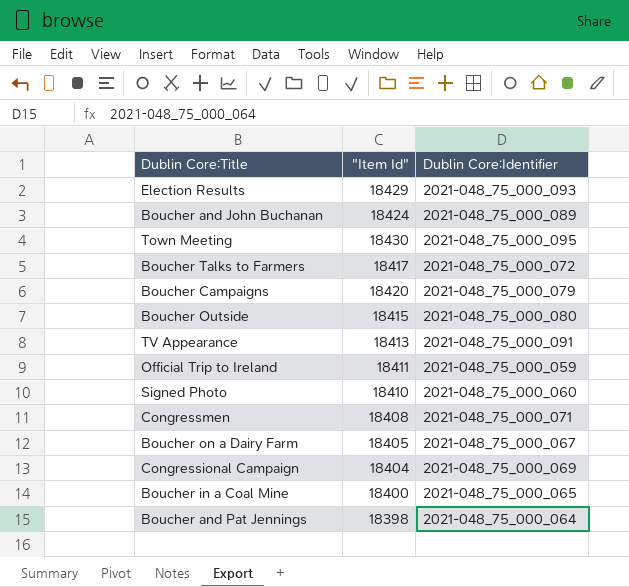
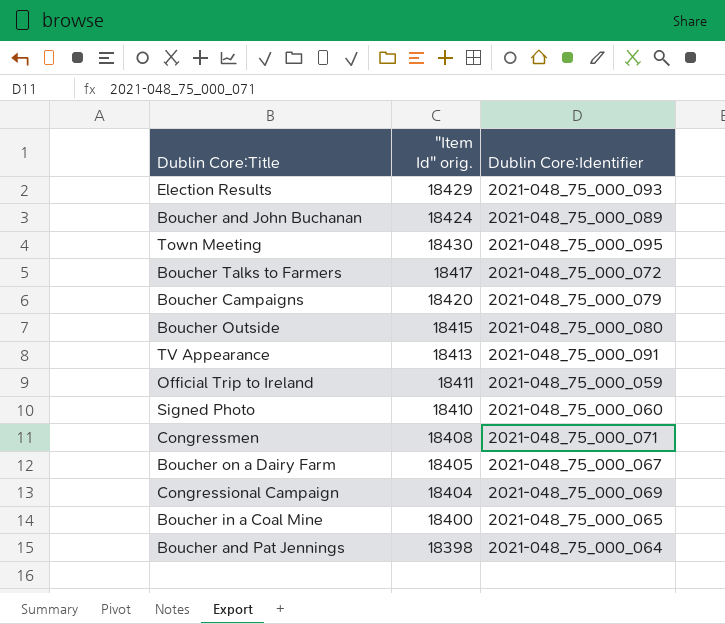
column name: "Item Id" -> "Item Id" orig.

